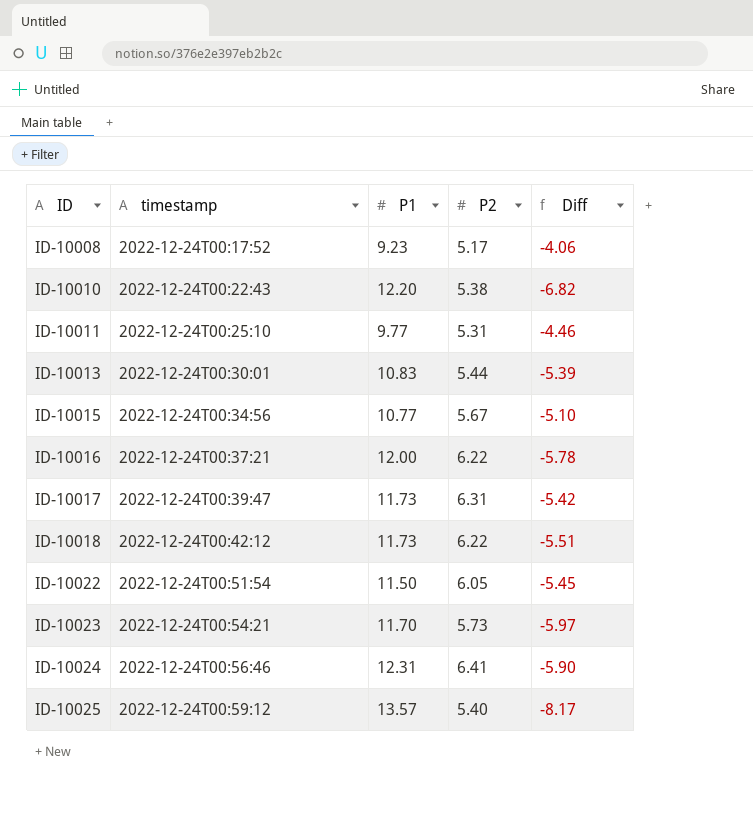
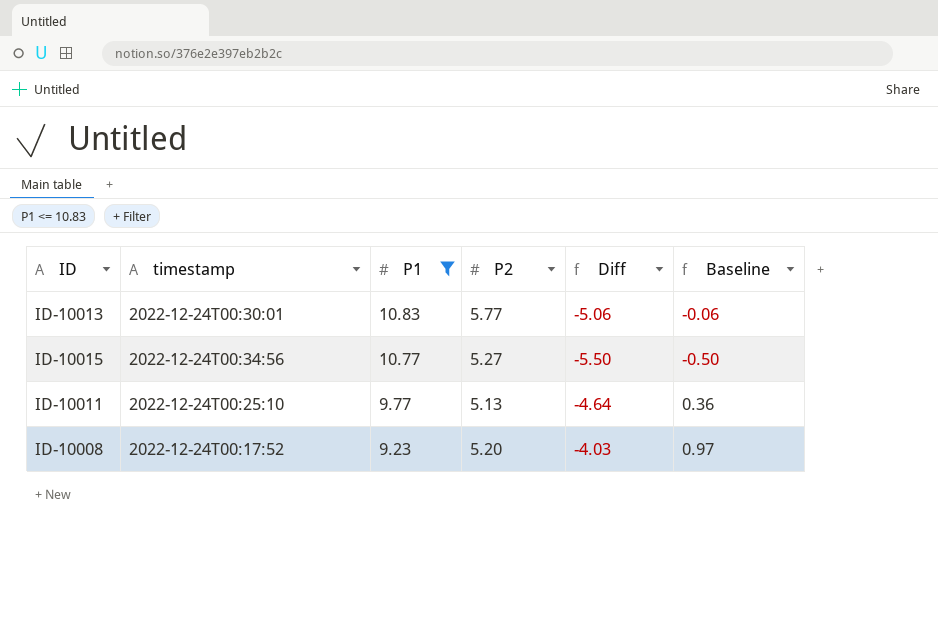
filter: none -> P1 <= 10.83
row order: ID ascending -> P1 descending
column Baseline | formula: none -> [Diff] + 5
ID-10013 | P2: 5.44 -> 5.77
ID-10013 | Diff: -5.39 -> -5.06
ID-10015 | P2: 5.67 -> 5.27
ID-10015 | Diff: -5.10 -> -5.50
ID-10011 | P2: 5.31 -> 5.13
ID-10011 | Diff: -4.46 -> -4.64
ID-10008 | P2: 5.17 -> 5.20
ID-10008 | Diff: -4.06 -> -4.03

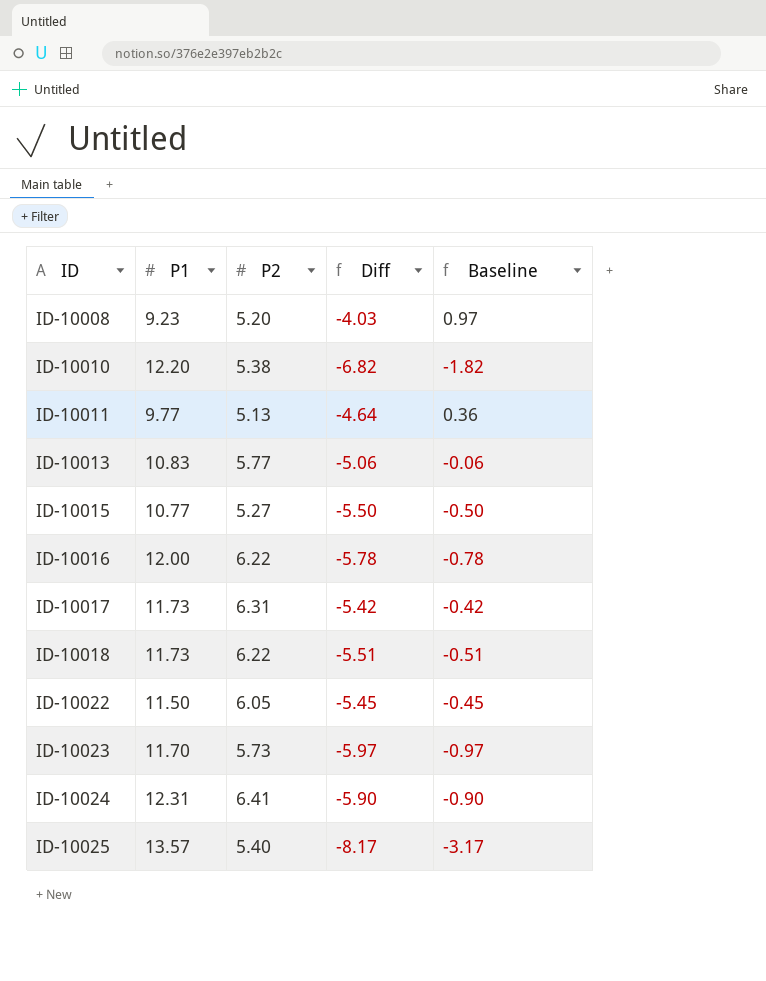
filter: P1 <= 10.83 -> none
row order: P1 descending -> ID ascending
column timestamp | position: 2 -> none

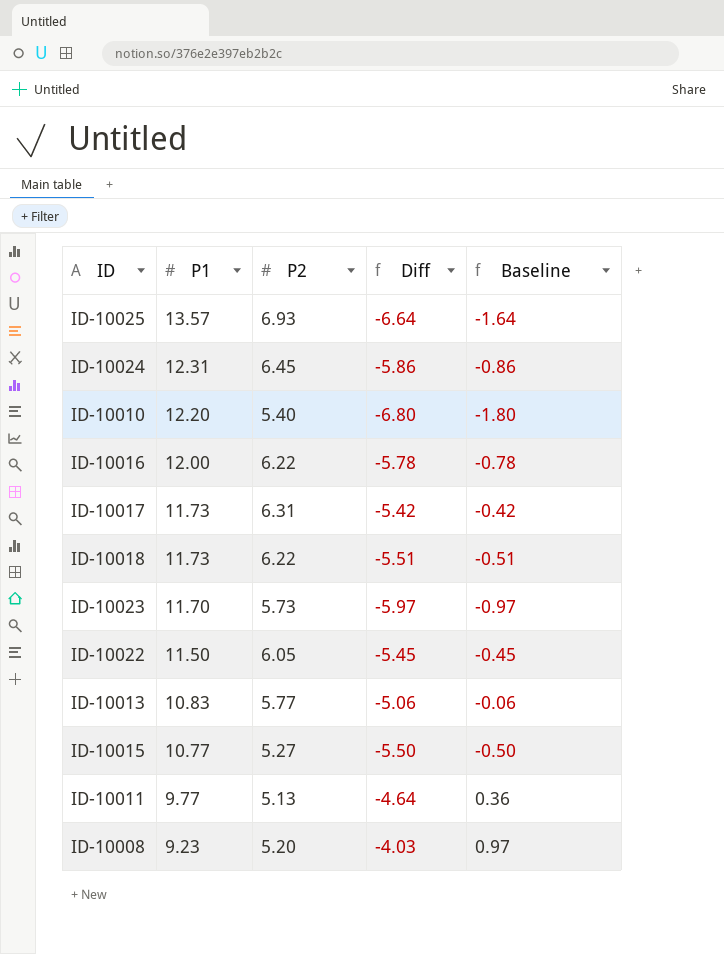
row order: ID ascending -> P1 descending
ID-10025 | P2: 5.40 -> 6.93
ID-10025 | Diff: -8.17 -> -6.64
ID-10025 | Baseline: -3.17 -> -1.64
ID-10024 | P2: 6.41 -> 6.45
ID-10024 | Diff: -5.90 -> -5.86
ID-10024 | Baseline: -0.90 -> -0.86
ID-10010 | P2: 5.38 -> 5.40
ID-10010 | Diff: -6.82 -> -6.80
ID-10010 | Baseline: -1.82 -> -1.80

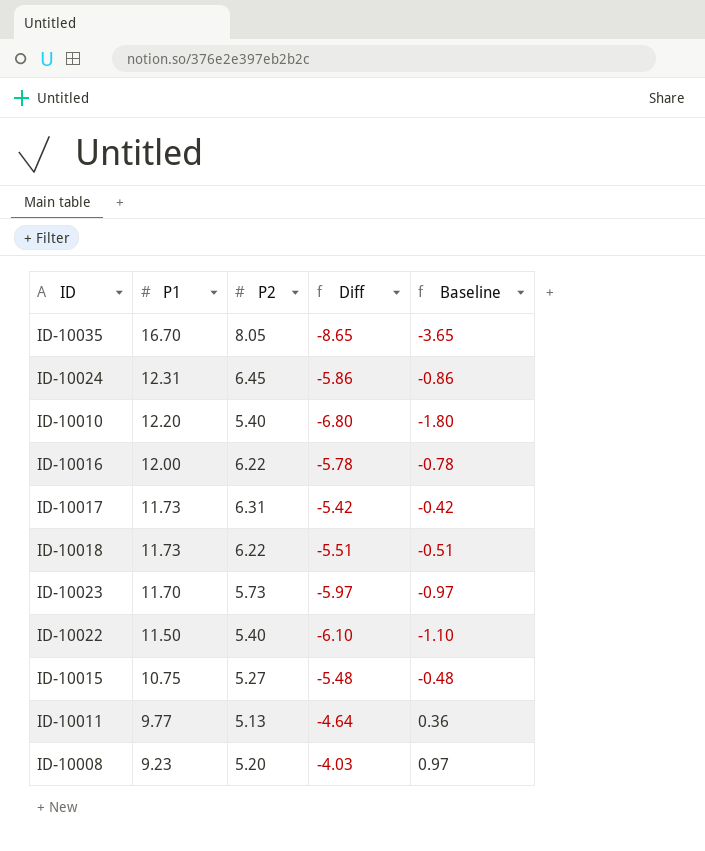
row ID-10025: 13.57 | 6.93 | -6.64 | -1.64 -> none
row ID-10013: 10.83 | 5.77 | -5.06 | -0.06 -> none
row ID-10035: none -> 16.70 | 8.05 | -8.65 | -3.65
ID-10022 | P2: 6.05 -> 5.40
ID-10022 | Diff: -5.45 -> -6.10
ID-10022 | Baseline: -0.45 -> -1.10
ID-10015 | P1: 10.77 -> 10.75
ID-10015 | Diff: -5.50 -> -5.48
ID-10015 | Baseline: -0.50 -> -0.48

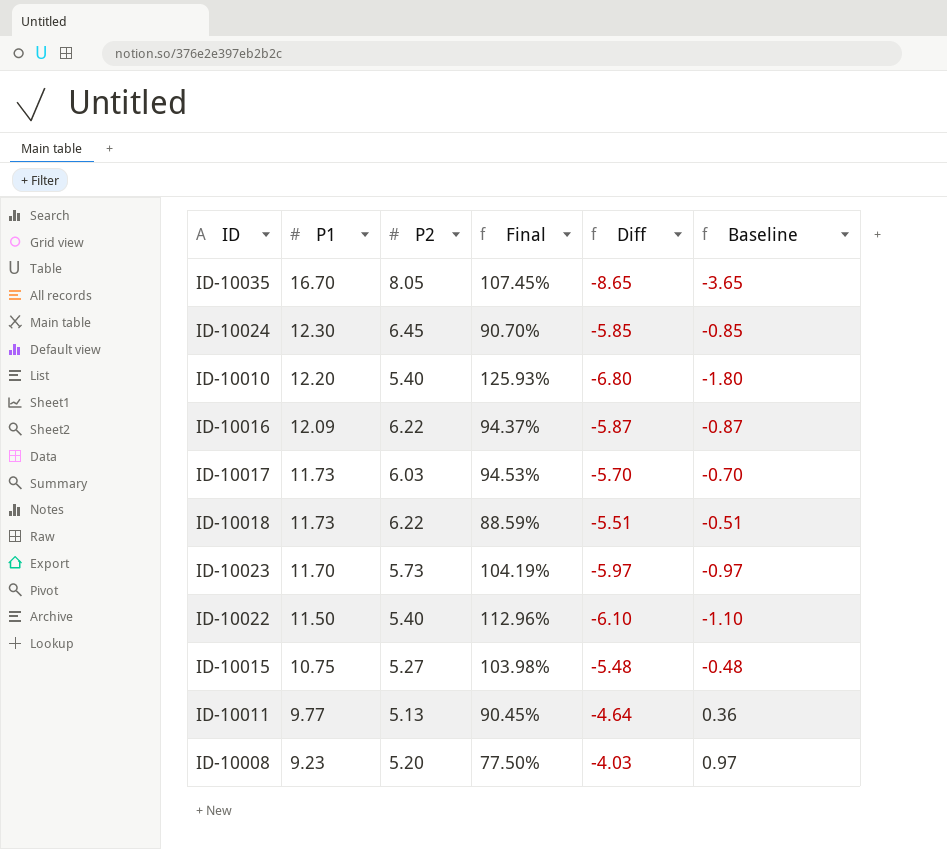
column Final | formula: none -> ([P1] - [P2]) / [P2]
ID-10024 | P1: 12.31 -> 12.30
ID-10024 | Diff: -5.86 -> -5.85
ID-10024 | Baseline: -0.86 -> -0.85
ID-10016 | P1: 12.00 -> 12.09
ID-10016 | Diff: -5.78 -> -5.87
ID-10016 | Baseline: -0.78 -> -0.87
ID-10017 | P2: 6.31 -> 6.03
ID-10017 | Diff: -5.42 -> -5.70
ID-10017 | Baseline: -0.42 -> -0.70

